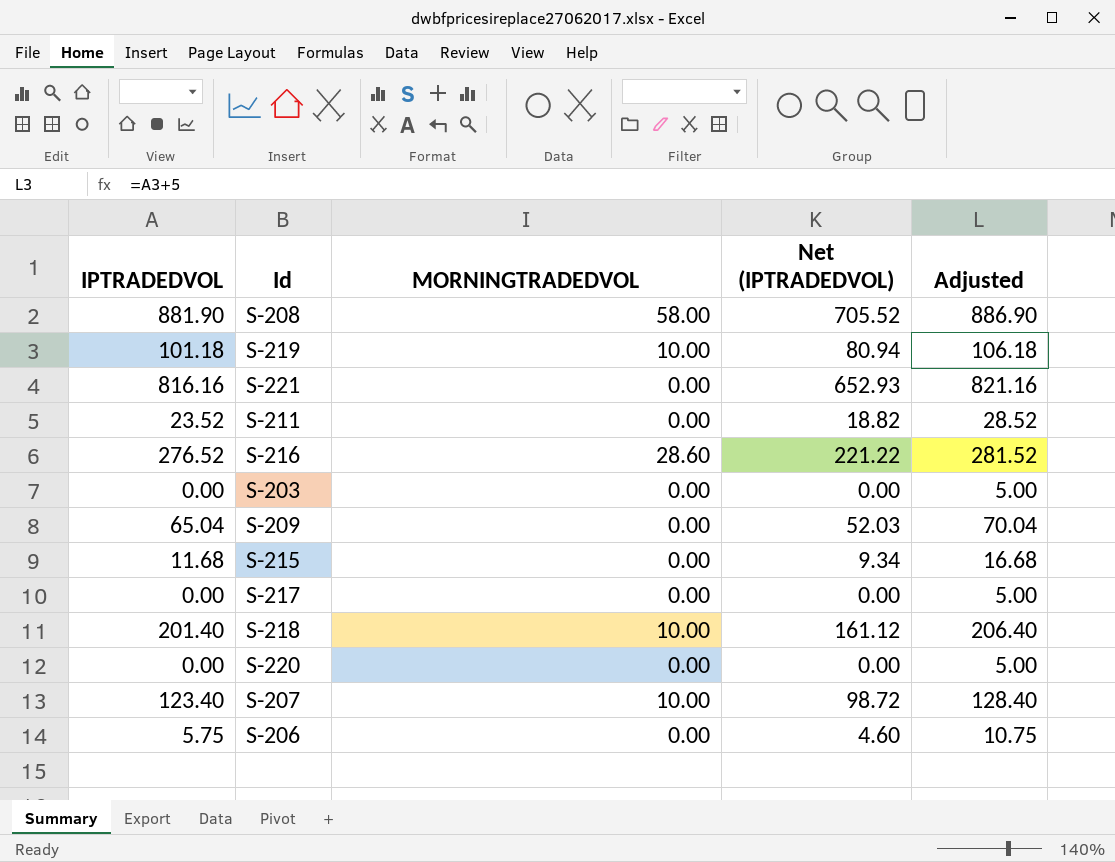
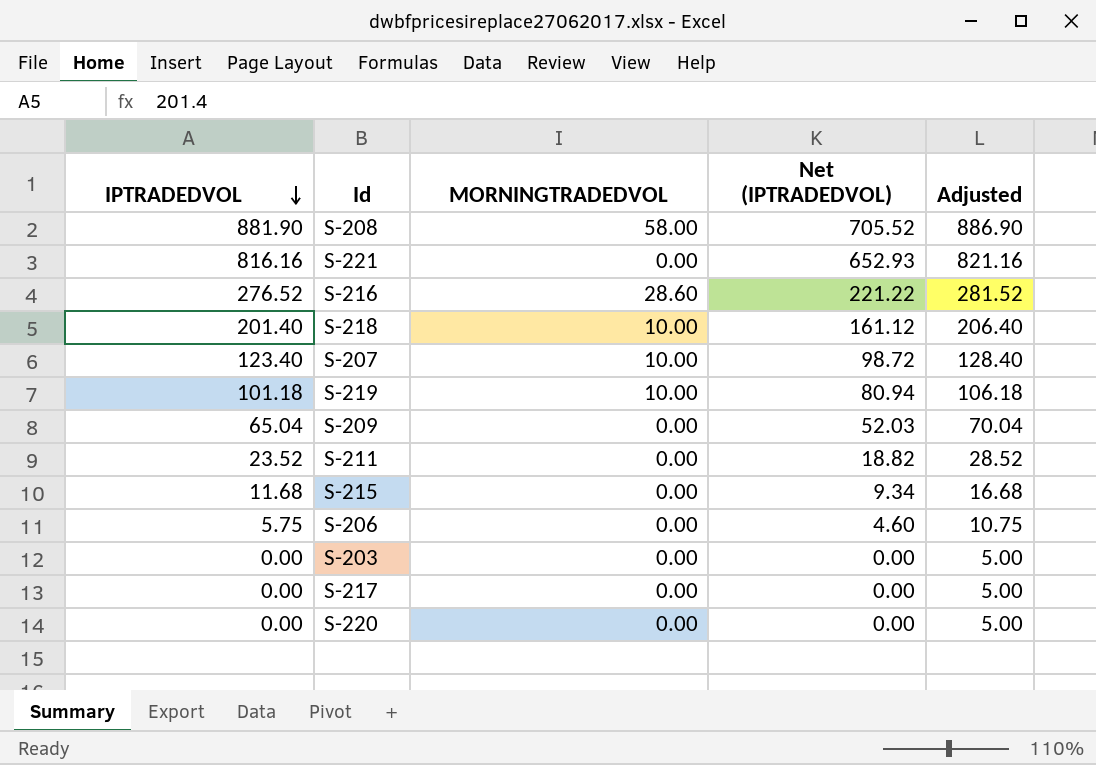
row order: none -> IPTRADEDVOL descending

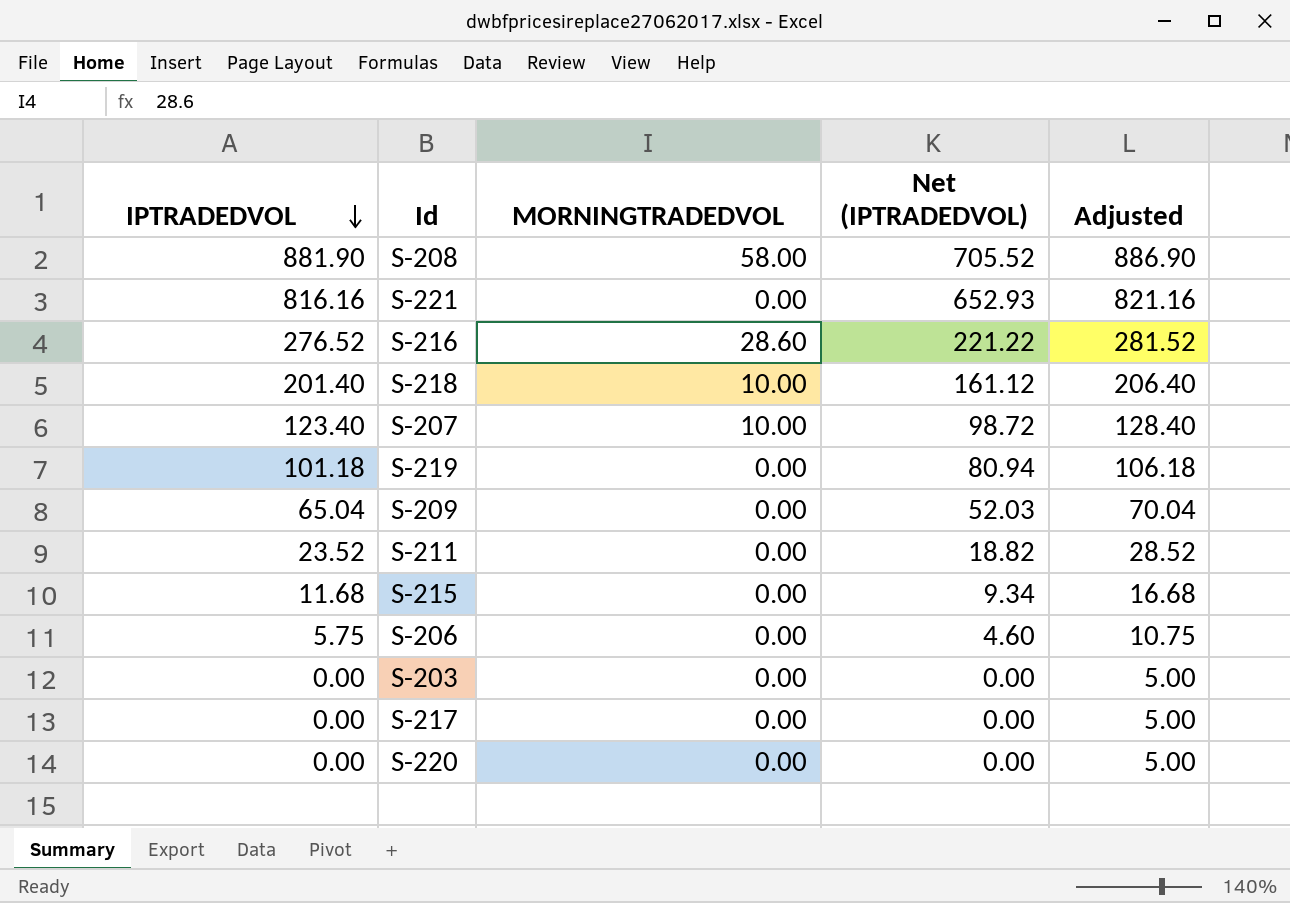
S-219 | MORNINGTRADEDVOL: 10.00 -> 0.00

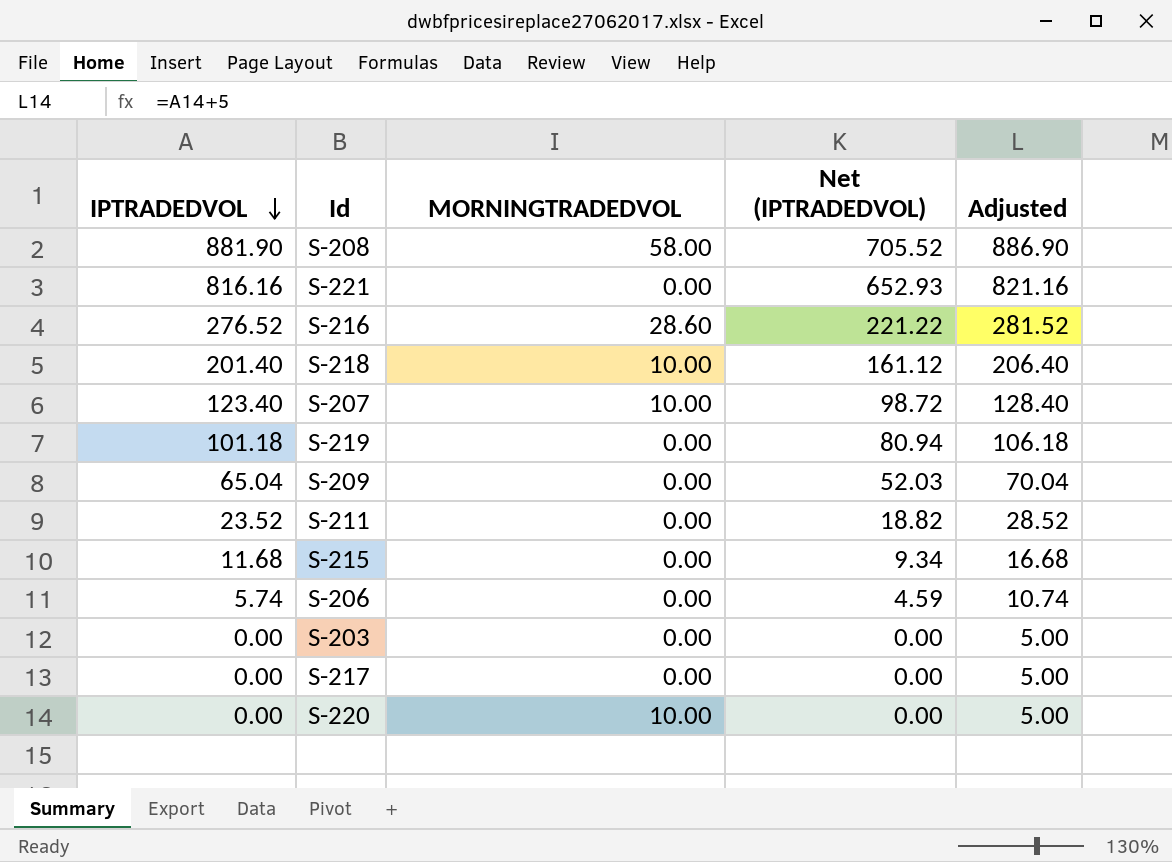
S-206 | IPTRADEDVOL: 5.75 -> 5.74
S-206 | Net (IPTRADEDVOL): 4.60 -> 4.59
S-206 | Adjusted: 10.75 -> 10.74
S-220 | MORNINGTRADEDVOL: 0.00 -> 10.00

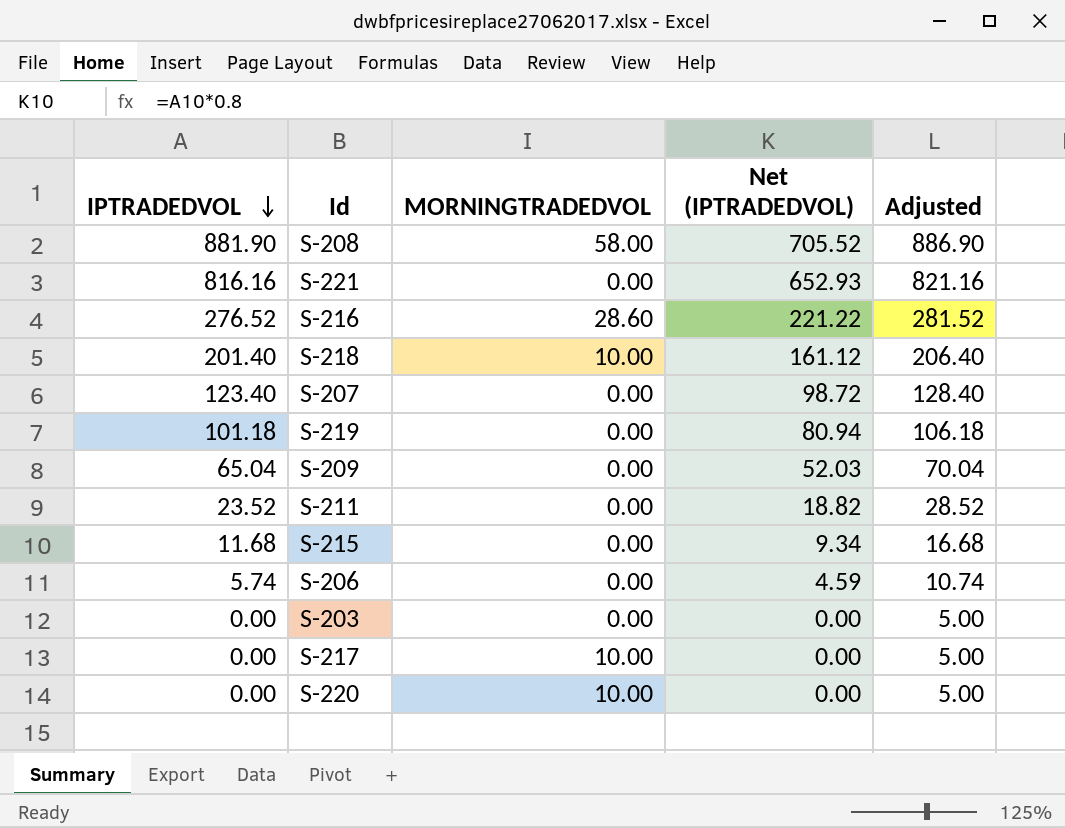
S-207 | MORNINGTRADEDVOL: 10.00 -> 0.00
S-217 | MORNINGTRADEDVOL: 0.00 -> 10.00

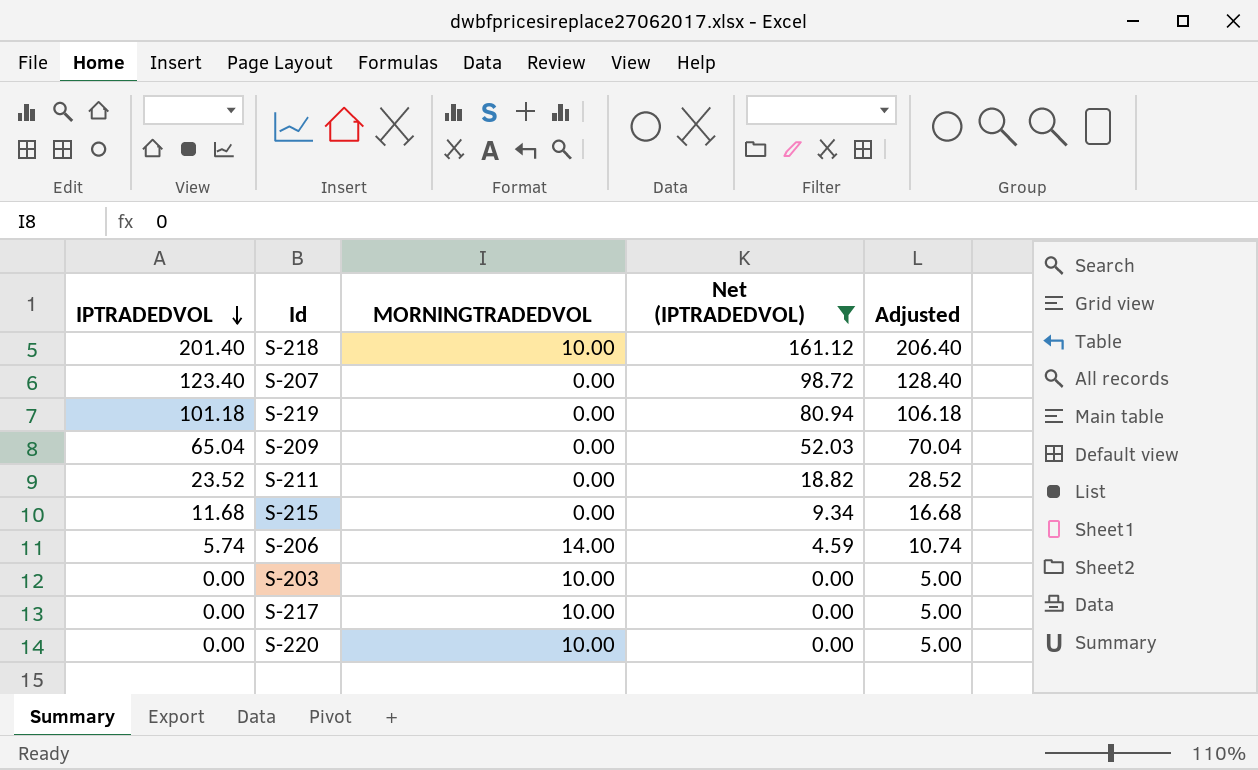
filter: none -> Net (IPTRADEDVOL) <= 161.12
S-206 | MORNINGTRADEDVOL: 0.00 -> 14.00
S-203 | MORNINGTRADEDVOL: 0.00 -> 10.00

